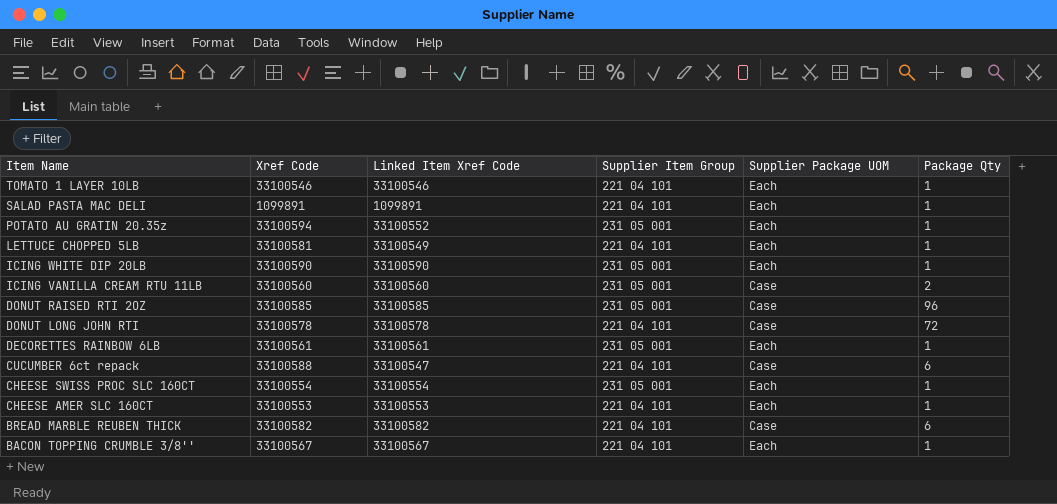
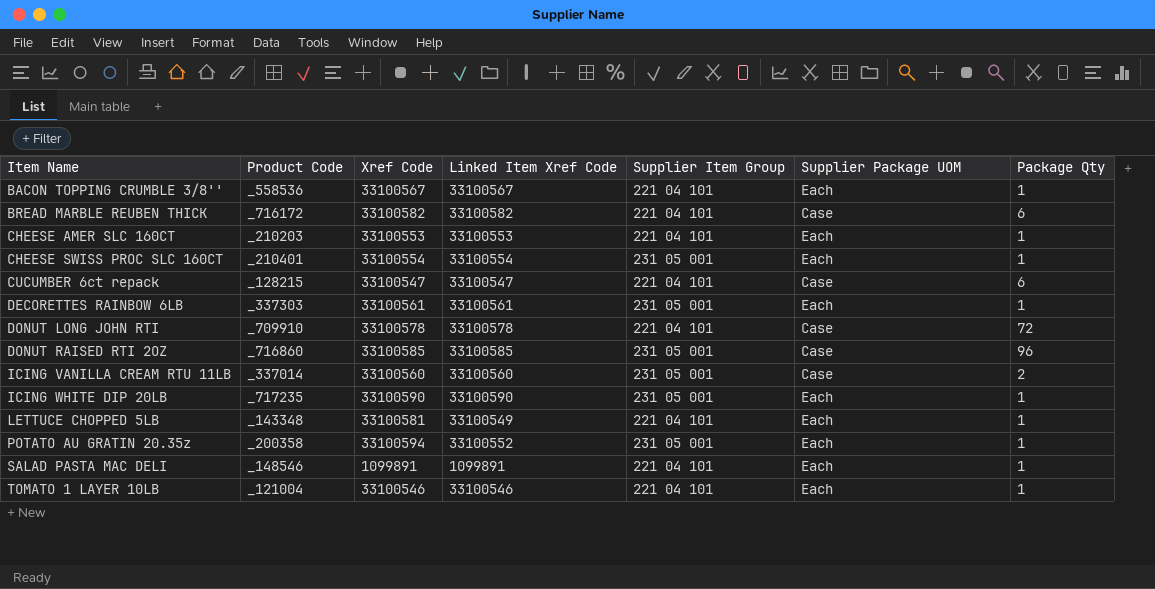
row order: Item Name descending -> Item Name ascending
column Product Code | position: none -> 2
CUCUMBER 6ct repack | Xref Code: 33100588 -> 33100547

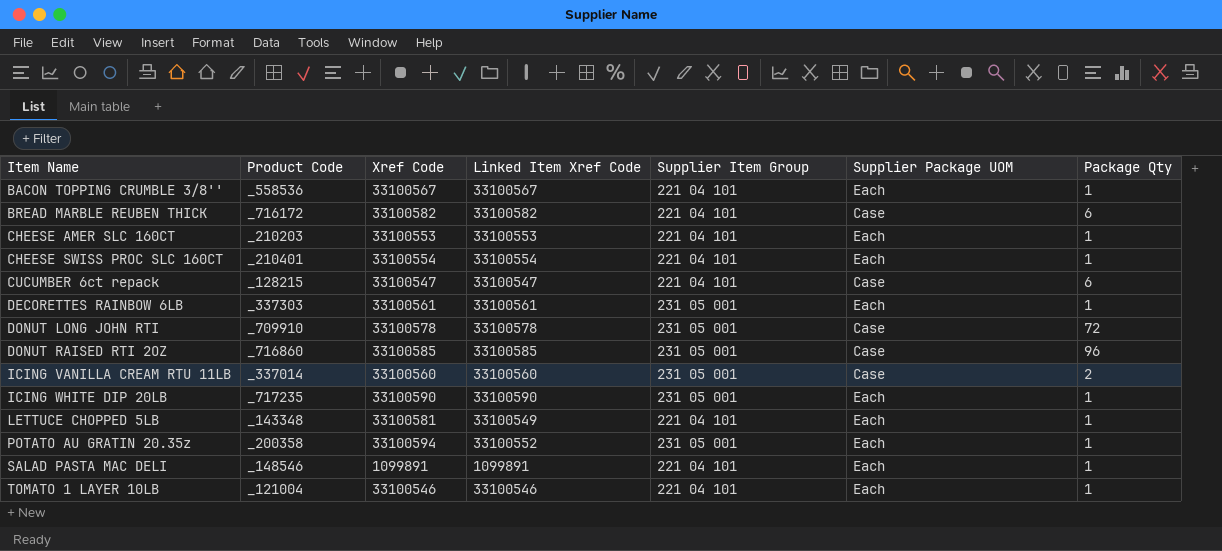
CHEESE SWISS PROC SLC 160CT | Supplier Item Group: 231 05 001 -> 221 04 101
DONUT LONG JOHN RTI | Supplier Item Group: 221 04 101 -> 231 05 001

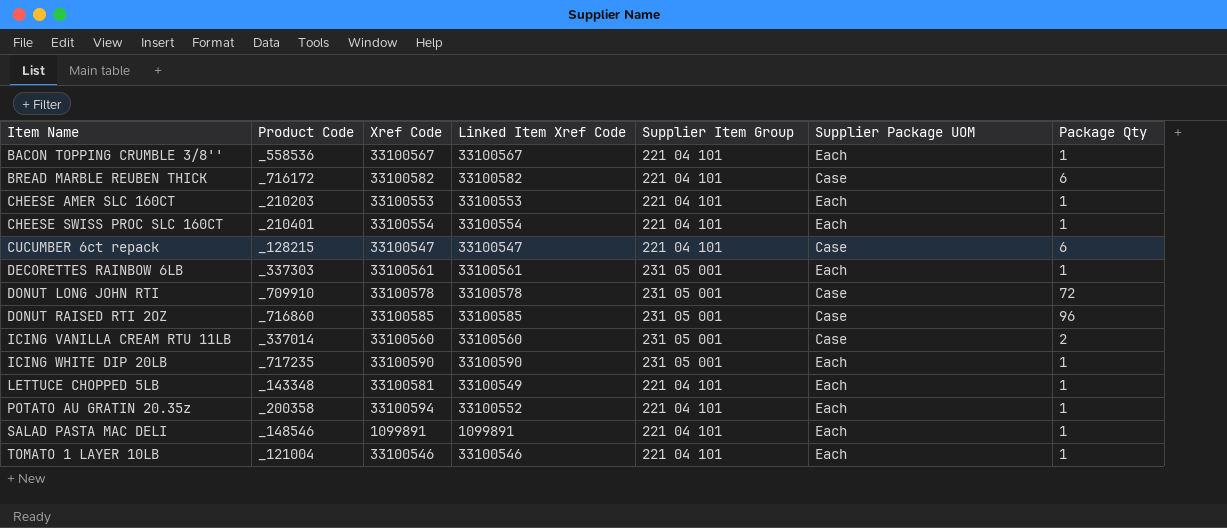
POTATO AU GRATIN 20.35z | Supplier Item Group: 231 05 001 -> 221 04 101

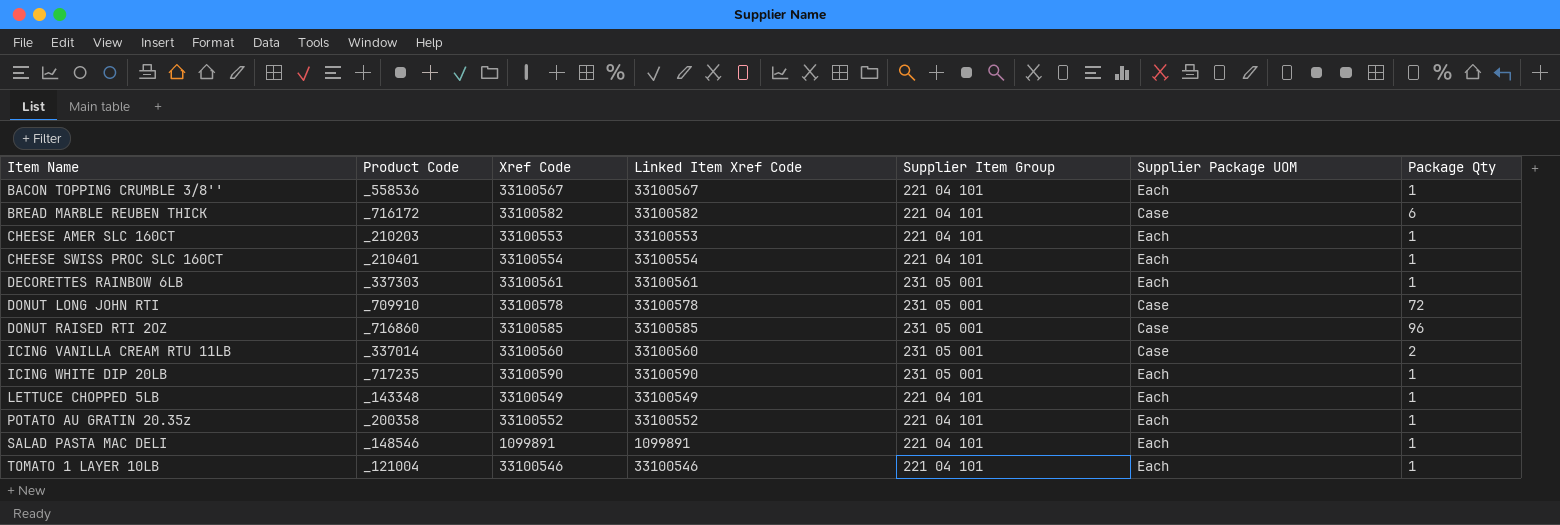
row CUCUMBER 6ct repack: _128215 | 33100547 | 33100547 | 221 04 101 | Case | 6 -> none
LETTUCE CHOPPED 5LB | Xref Code: 33100581 -> 33100549
POTATO AU GRATIN 20.35z | Xref Code: 33100594 -> 33100552

